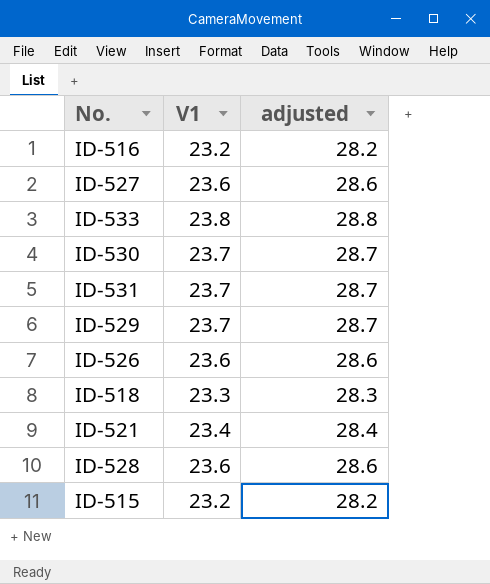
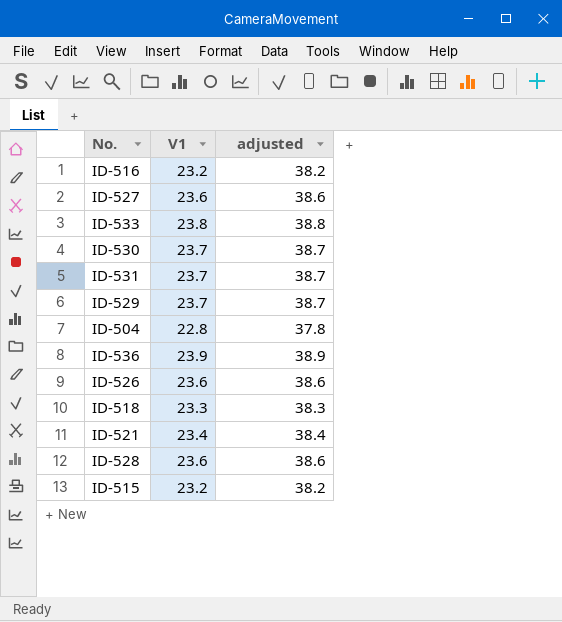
column adjusted | formula: [V1] + 5 -> [V1] + 15
row ID-504: none -> 22.8 | 37.8
row ID-536: none -> 23.9 | 38.9

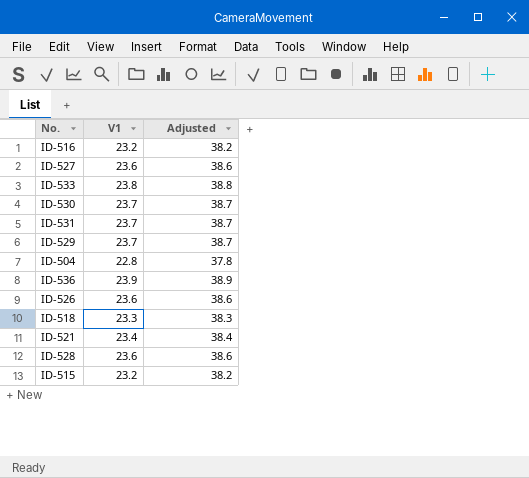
column name: adjusted -> Adjusted

